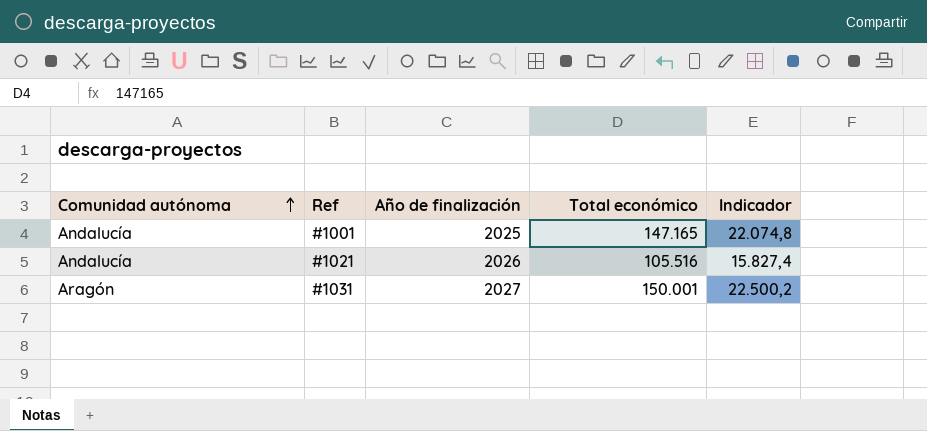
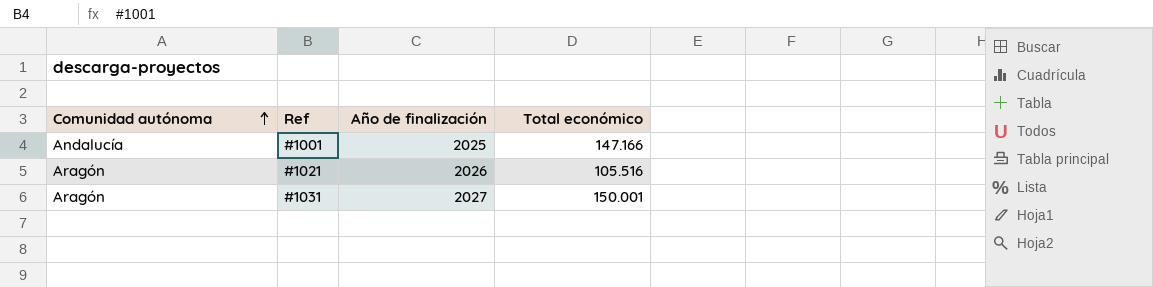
column Indicador | formula: [Total económico] * 0,15 -> none
#1001 | Total económico: 147.165 -> 147.166
#1021 | Comunidad autónoma: Andalucía -> Aragón

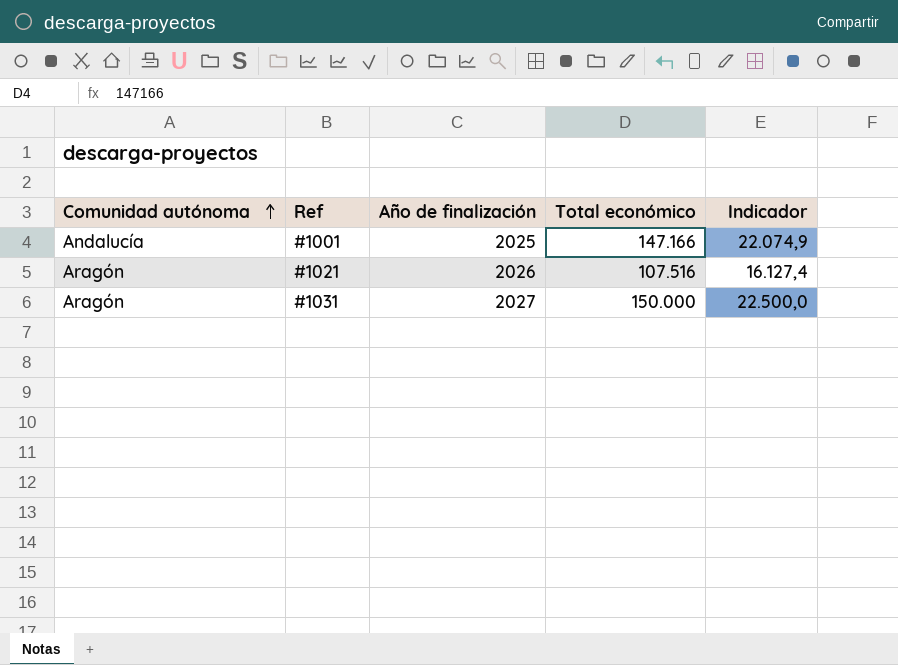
column Indicador | formula: none -> [Total económico] * 0,15
#1021 | Total económico: 105.516 -> 107.516
#1031 | Total económico: 150.001 -> 150.000

